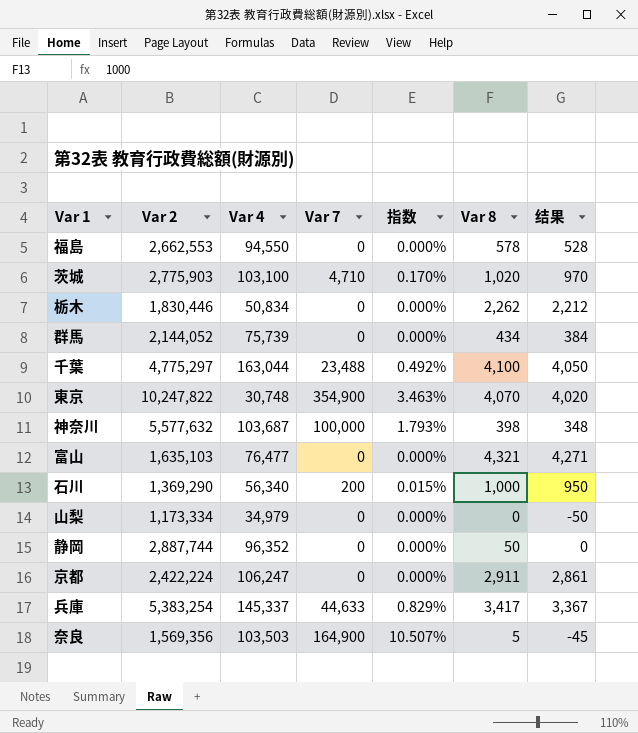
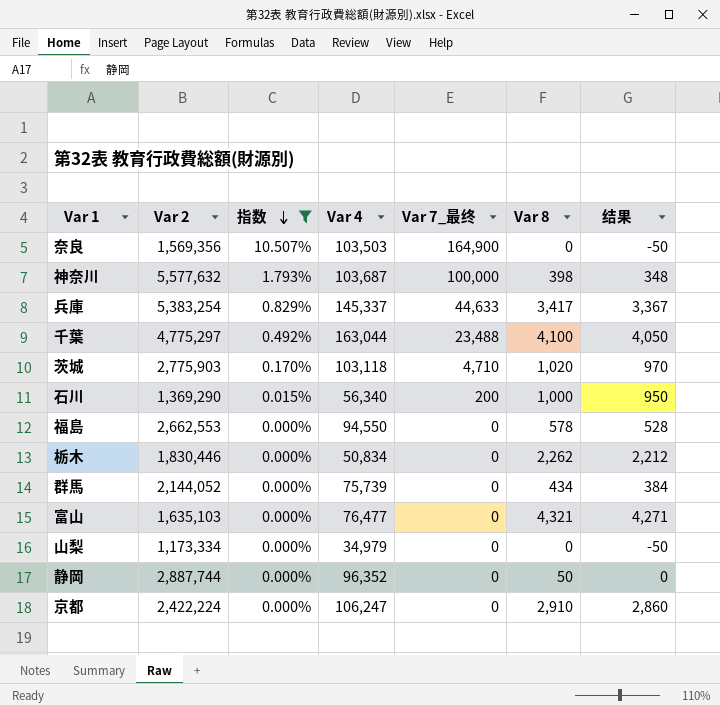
filter: none -> 指数 != 3.463%
row order: none -> 指数 descending
column 指数 | position: 5 -> 3
column name: Var 7 -> Var 7_最终
奈良 | Var 8: 5 -> 0
奈良 | 结果: -45 -> -50
茨城 | Var 4: 103,100 -> 103,118
京都 | Var 8: 2,911 -> 2,910
京都 | 结果: 2,861 -> 2,860

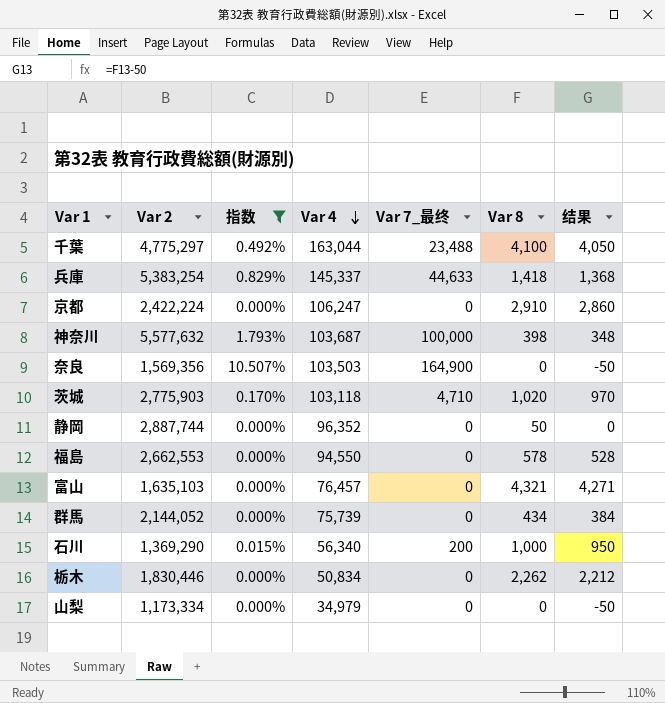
row order: 指数 descending -> Var 4 descending
兵庫 | Var 8: 3,417 -> 1,418
兵庫 | 结果: 3,367 -> 1,368
富山 | Var 4: 76,477 -> 76,457

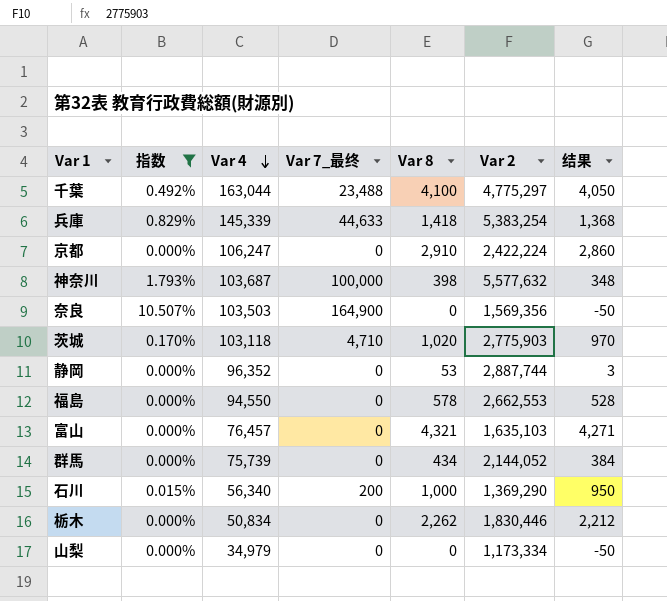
column Var 2 | position: 2 -> 6
兵庫 | Var 4: 145,337 -> 145,339
静岡 | Var 8: 50 -> 53
静岡 | 结果: 0 -> 3

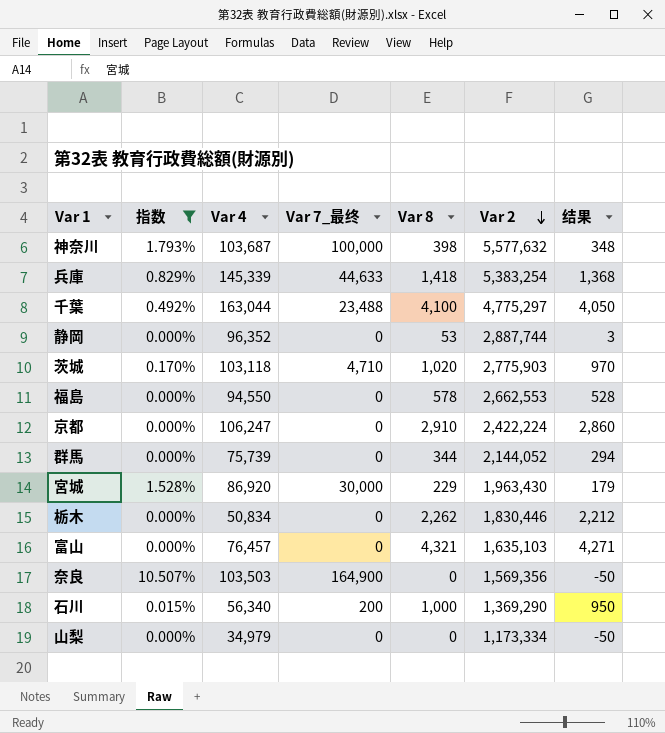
row order: Var 4 descending -> Var 2 descending
群馬 | Var 8: 434 -> 344
群馬 | 结果: 384 -> 294
row 宮城: none -> 1.528% | 86,920 | 30,000 | 229 | 1,963,430 | 179

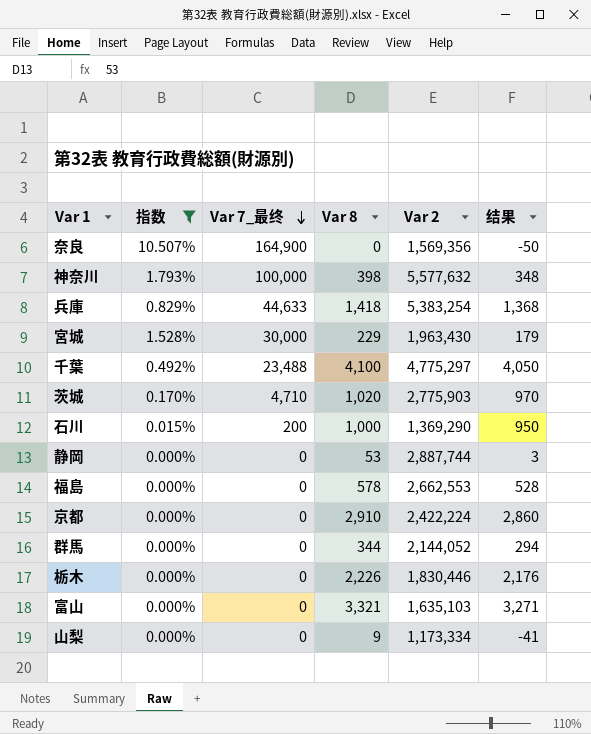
row order: Var 2 descending -> Var 7_最终 descending
column Var 4 | position: 3 -> none
栃木 | Var 8: 2,262 -> 2,226
栃木 | 结果: 2,212 -> 2,176
富山 | Var 8: 4,321 -> 3,321
富山 | 结果: 4,271 -> 3,271
山梨 | Var 8: 0 -> 9
山梨 | 结果: -50 -> -41

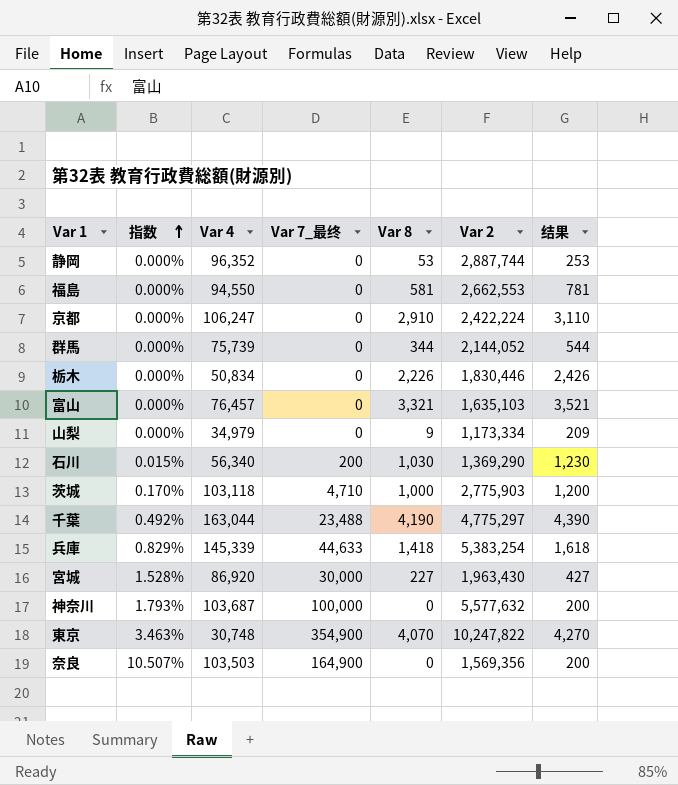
filter: 指数 != 3.463% -> none
row order: Var 7_最终 descending -> 指数 ascending
column Var 4 | position: none -> 3
column 结果 | formula: [Var 8] - 50 -> [Var 8] + 200
福島 | Var 8: 578 -> 581
石川 | Var 8: 1,000 -> 1,030
茨城 | Var 8: 1,020 -> 1,000
千葉 | Var 8: 4,100 -> 4,190
宮城 | Var 8: 229 -> 227
神奈川 | Var 8: 398 -> 0

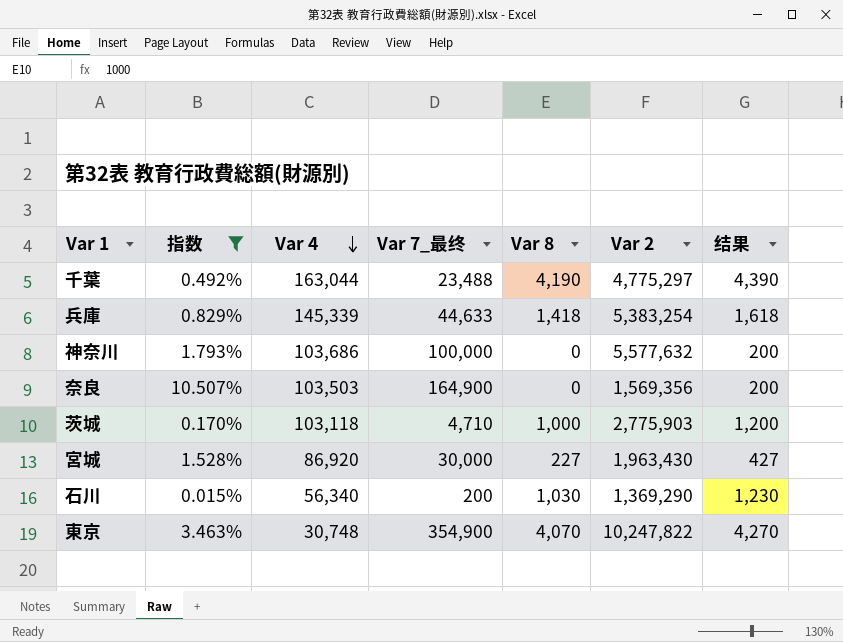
filter: none -> 指数 != 0.000%
row order: 指数 ascending -> Var 4 descending
神奈川 | Var 4: 103,687 -> 103,686

